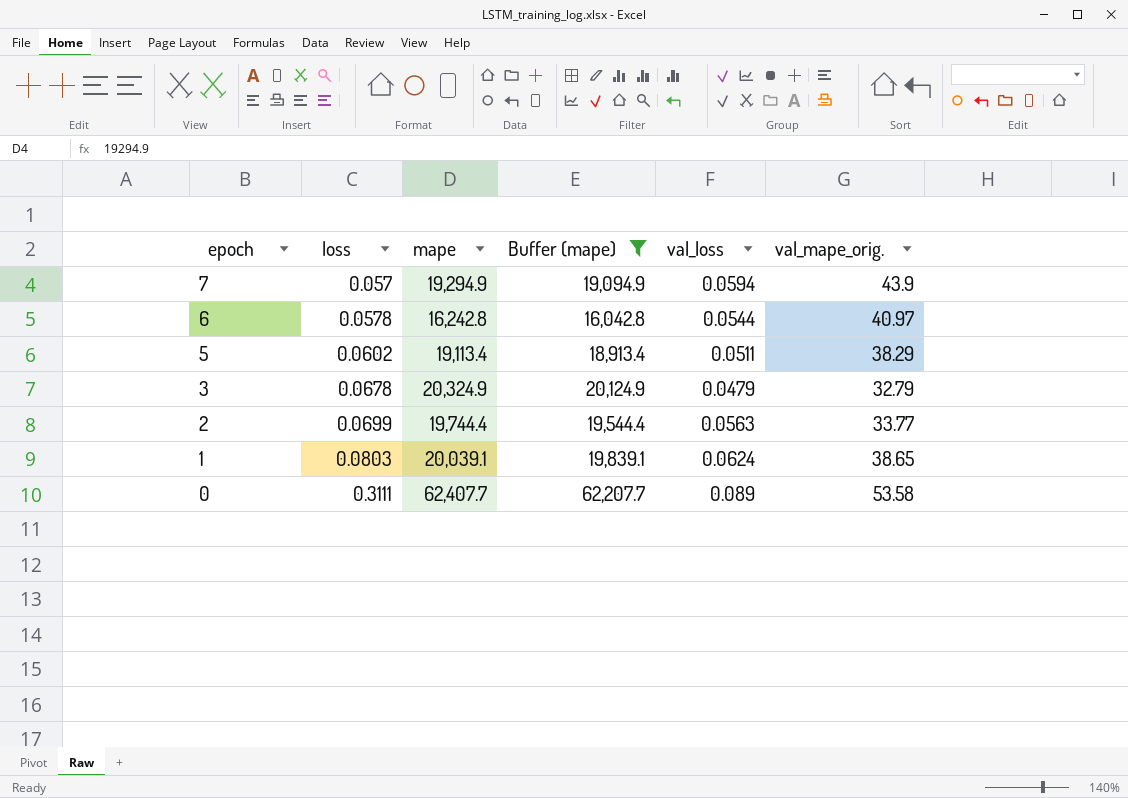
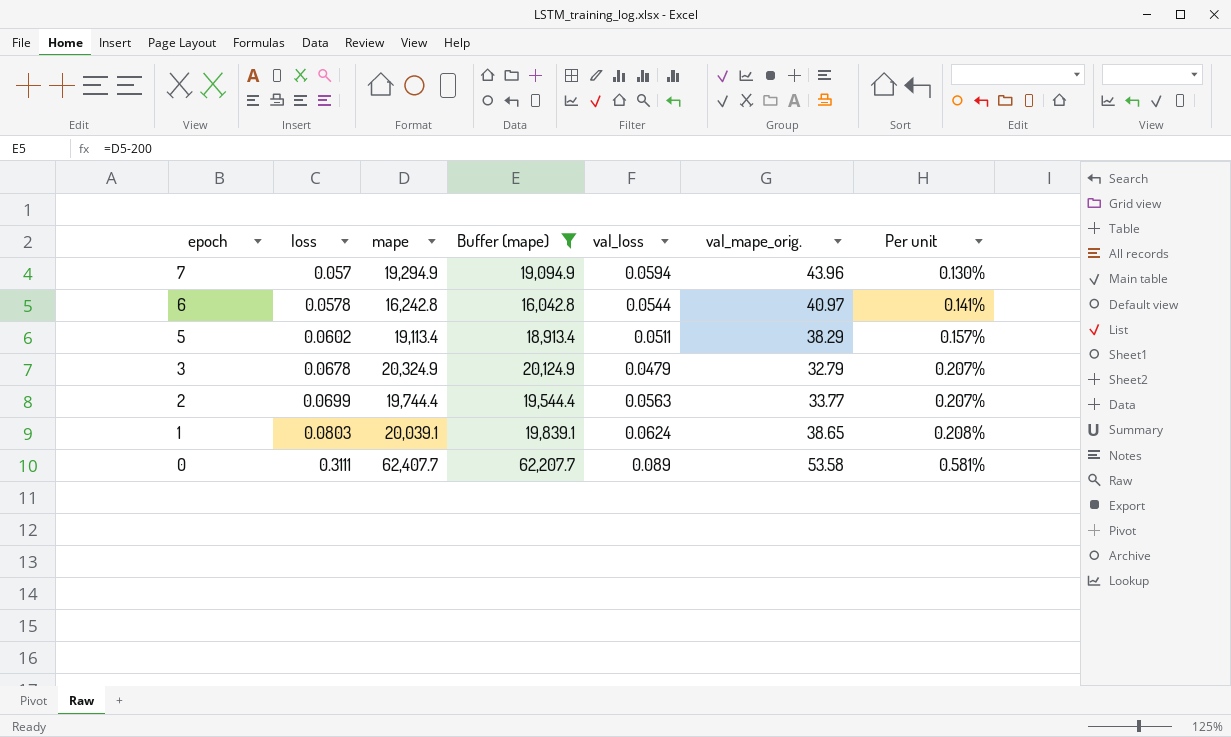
column Per unit | formula: none -> [loss] / [val_mape_orig.]
7 | val_mape_orig.: 43.9 -> 43.96

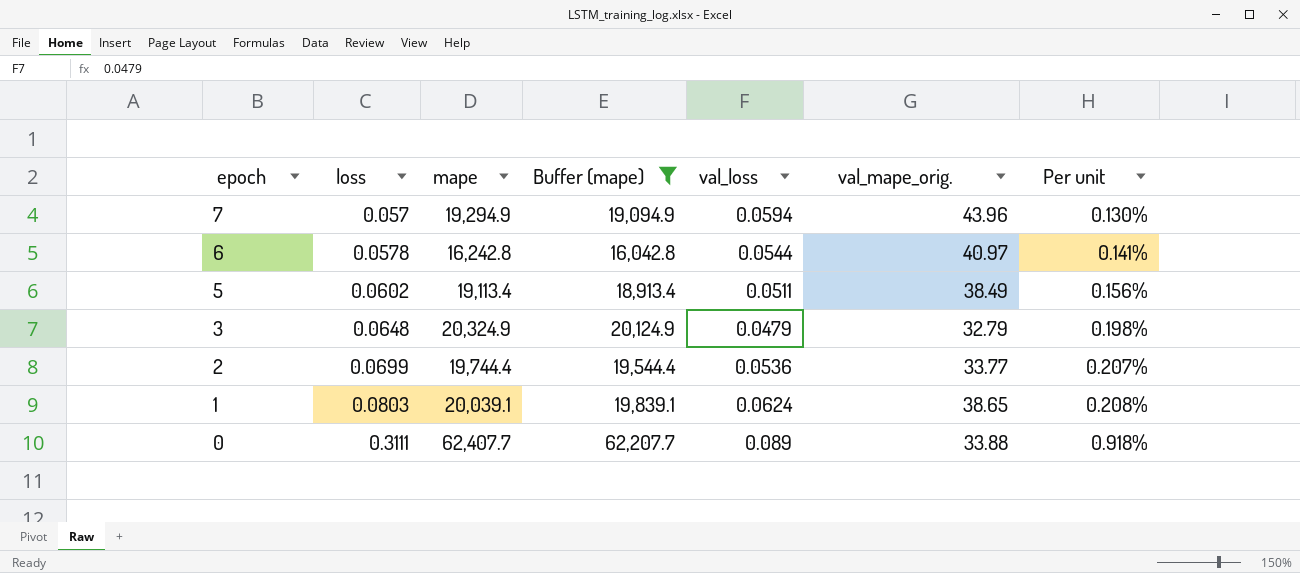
5 | val_mape_orig.: 38.29 -> 38.49
5 | Per unit: 0.157% -> 0.156%
3 | loss: 0.0678 -> 0.0648
3 | Per unit: 0.207% -> 0.198%
2 | val_loss: 0.0563 -> 0.0536
0 | val_mape_orig.: 53.58 -> 33.88
0 | Per unit: 0.581% -> 0.918%

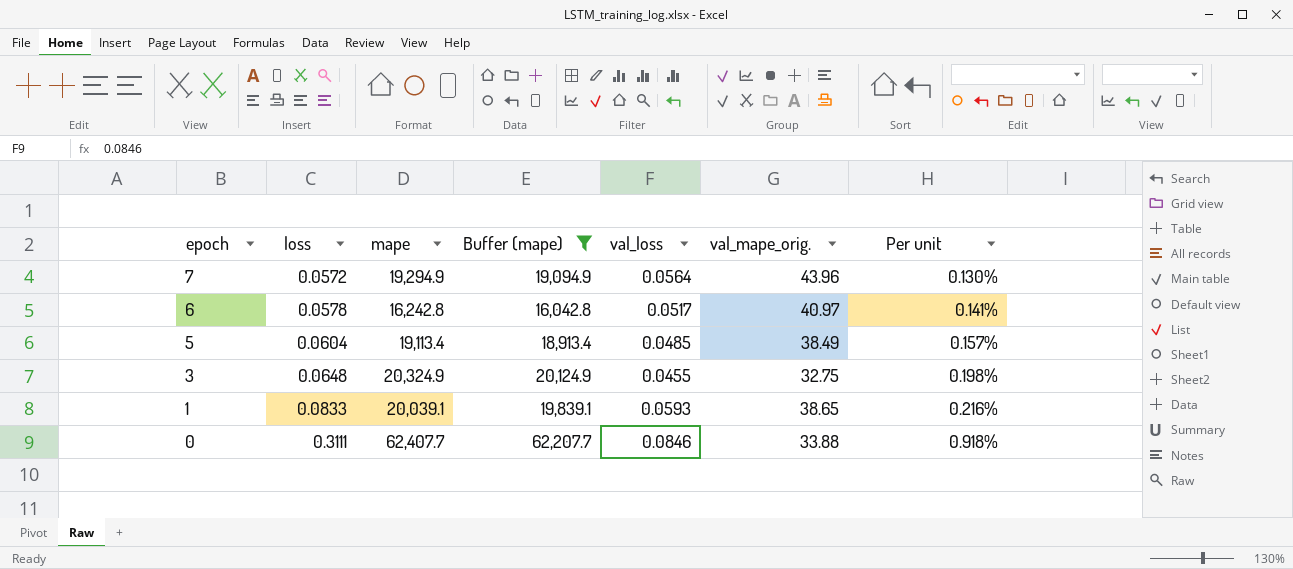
row 2: 0.0699 | 19,744.4 | 19,544.4 | 0.0536 | 33.77 | 0.207% -> none
7 | loss: 0.057 -> 0.0572
7 | val_loss: 0.0594 -> 0.0564
6 | val_loss: 0.0544 -> 0.0517
5 | loss: 0.0602 -> 0.0604
5 | val_loss: 0.0511 -> 0.0485
5 | Per unit: 0.156% -> 0.157%
3 | val_loss: 0.0479 -> 0.0455
3 | val_mape_orig.: 32.79 -> 32.75
1 | loss: 0.0803 -> 0.0833
1 | val_loss: 0.0624 -> 0.0593
1 | Per unit: 0.208% -> 0.216%
0 | val_loss: 0.089 -> 0.0846

